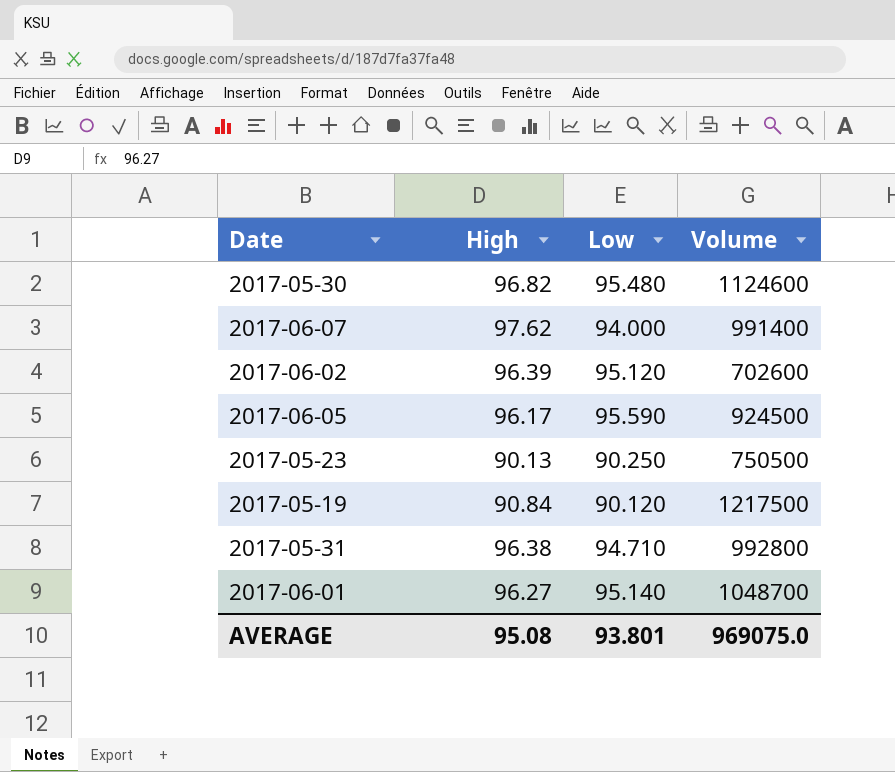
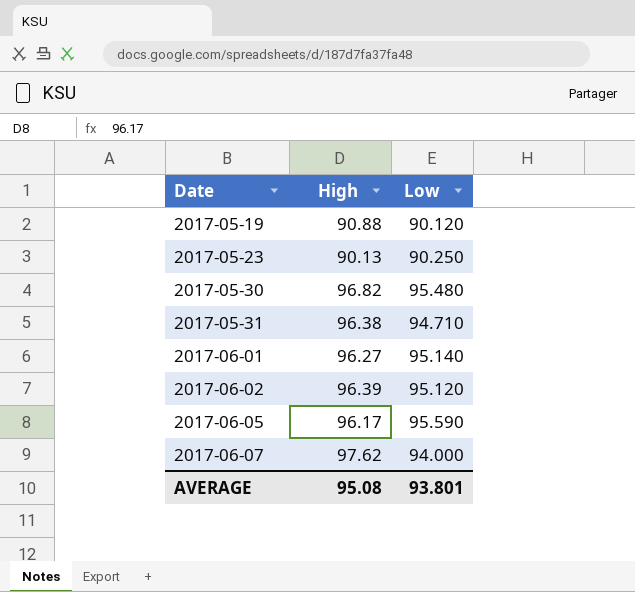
row order: none -> Date ascending
column Volume | position: 4 -> none
2017-05-19 | High: 90.84 -> 90.88

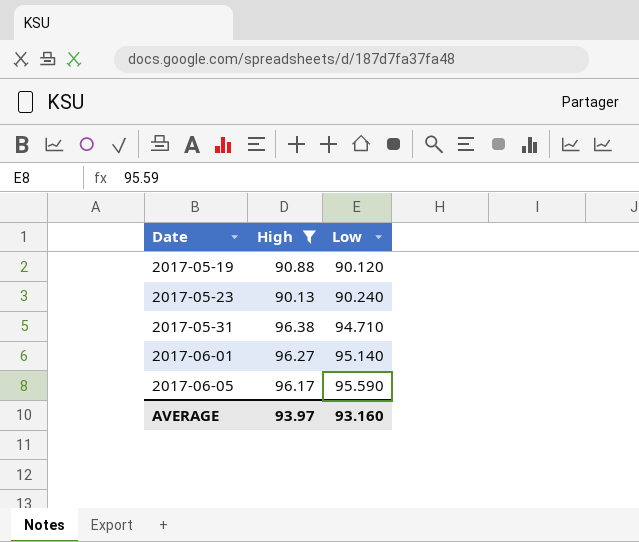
filter: none -> High <= 96.38
2017-05-23 | Low: 90.250 -> 90.240
AVERAGE | High: 95.08 -> 93.97
AVERAGE | Low: 93.801 -> 93.160

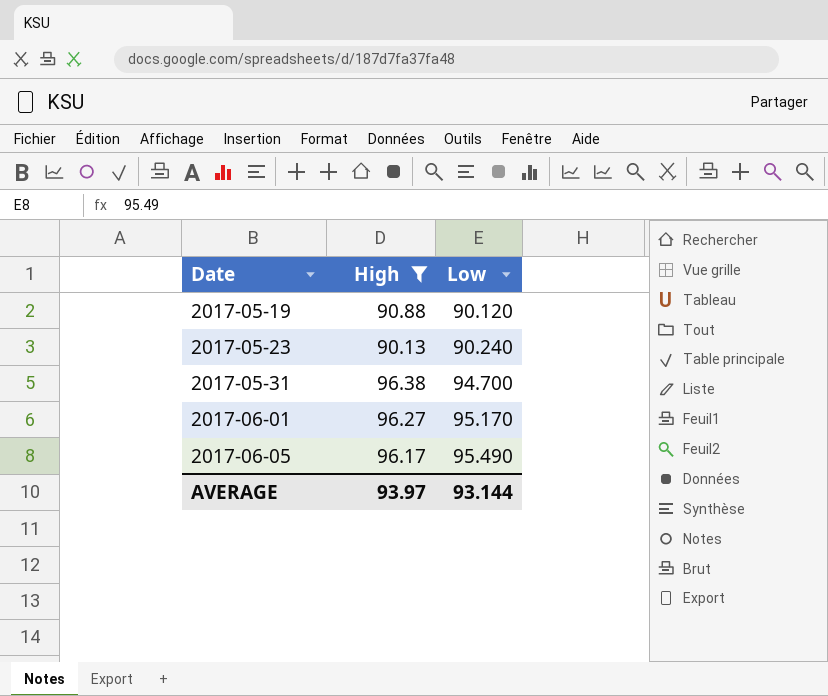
2017-05-31 | Low: 94.710 -> 94.700
2017-06-01 | Low: 95.140 -> 95.170
2017-06-05 | Low: 95.590 -> 95.490
AVERAGE | Low: 93.160 -> 93.144

